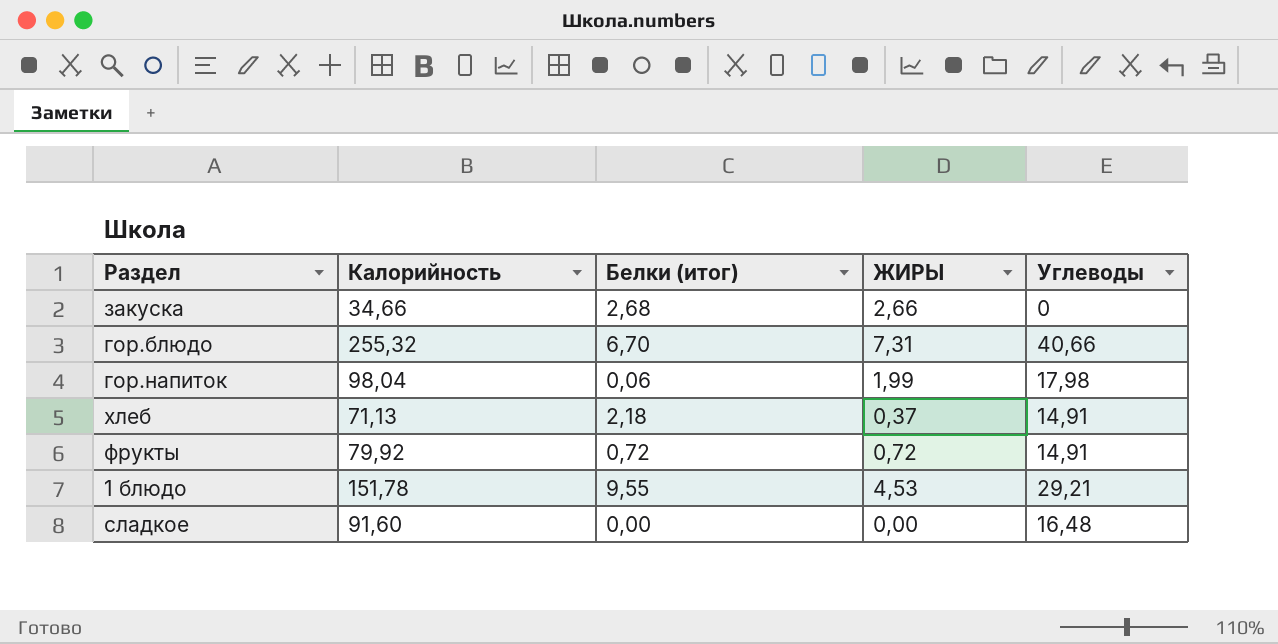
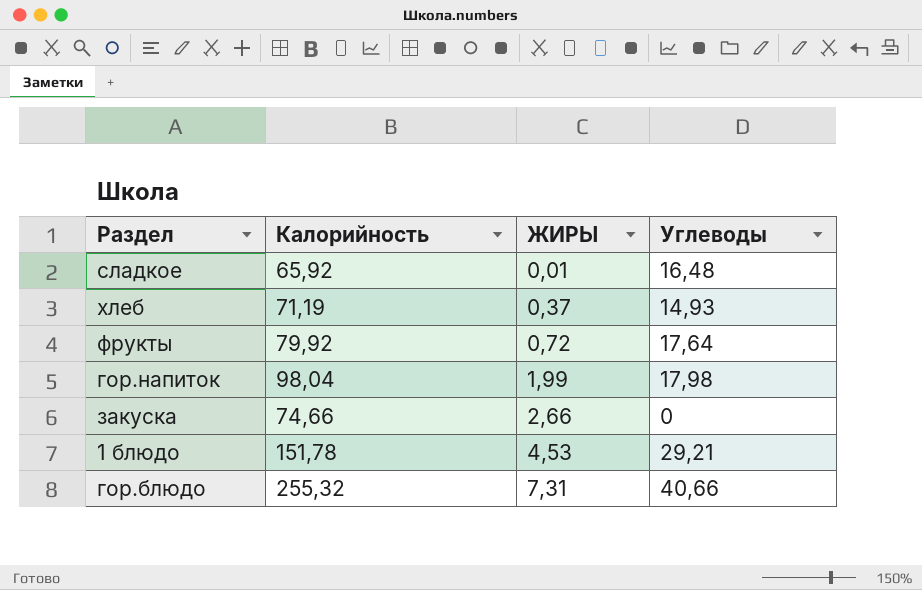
row order: none -> ЖИРЫ ascending
column Белки (итог) | position: 3 -> none
сладкое | Калорийность: 91,60 -> 65,92
сладкое | ЖИРЫ: 0,00 -> 0,01
хлеб | Калорийность: 71,13 -> 71,19
хлеб | Углеводы: 14,91 -> 14,93
фрукты | Углеводы: 14,91 -> 17,64
закуска | Калорийность: 34,66 -> 74,66

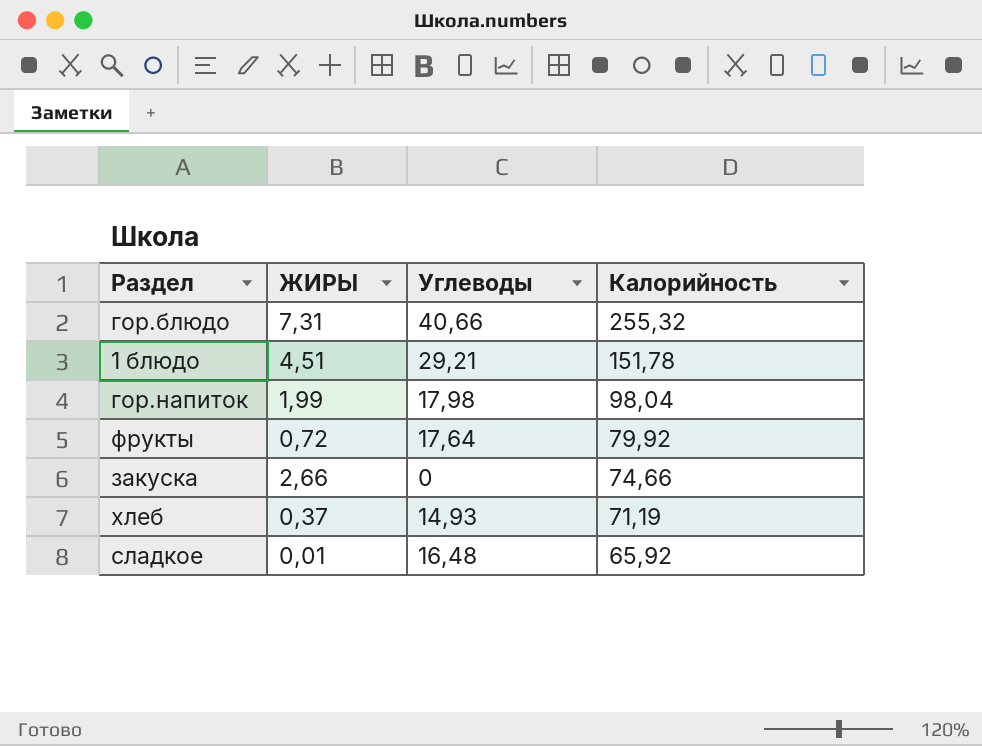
row order: ЖИРЫ ascending -> Калорийность descending
column Калорийность | position: 2 -> 4
1 блюдо | ЖИРЫ: 4,53 -> 4,51

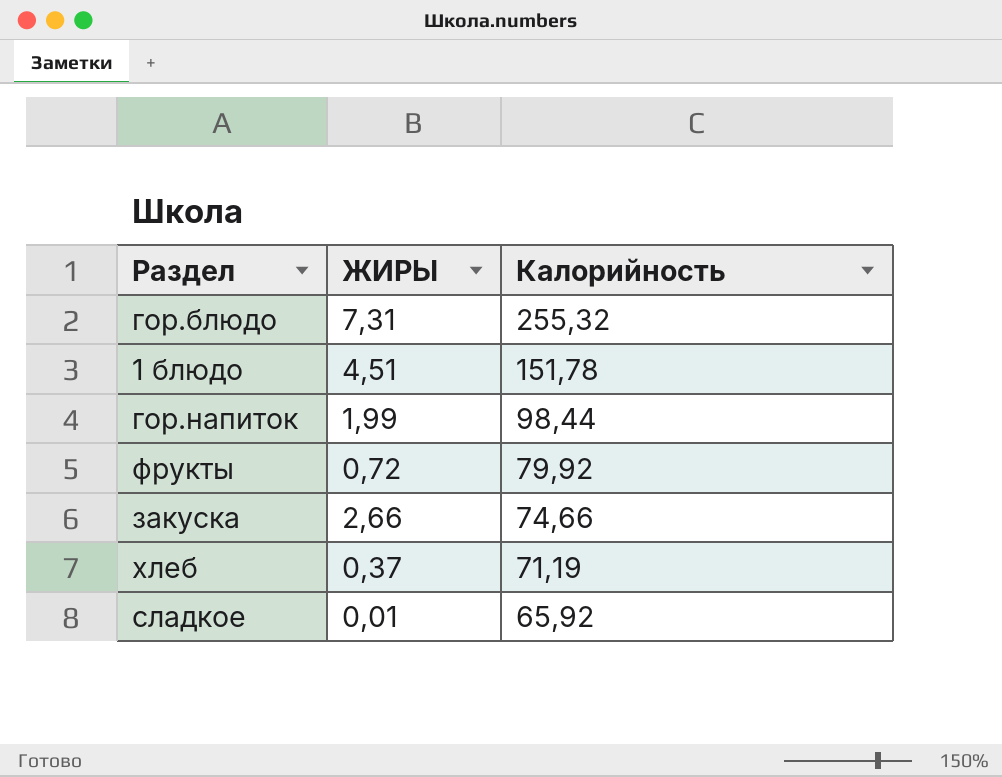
column Углеводы | position: 3 -> none
гор.напиток | Калорийность: 98,04 -> 98,44

